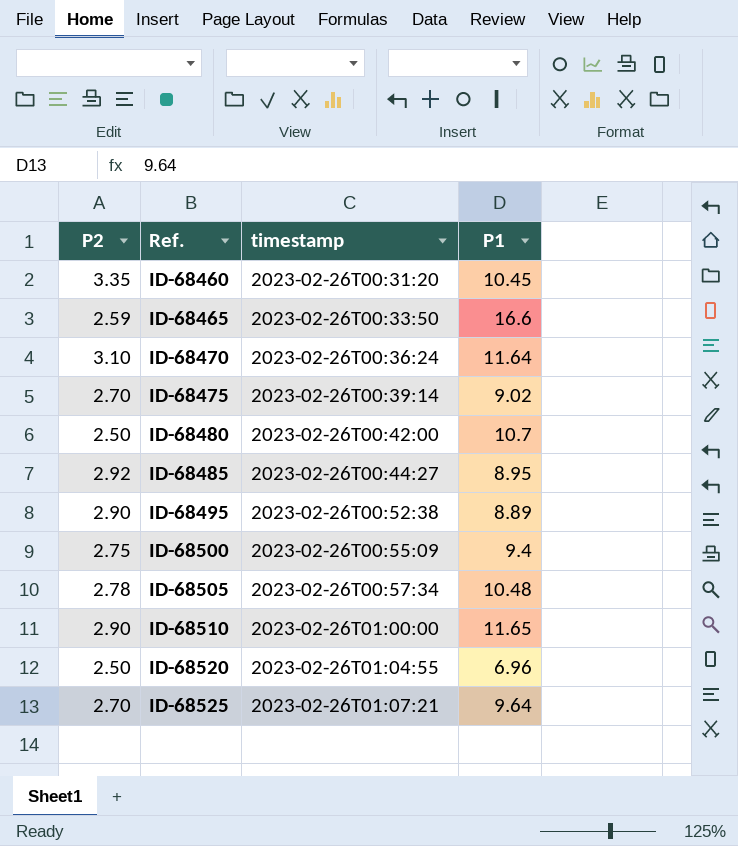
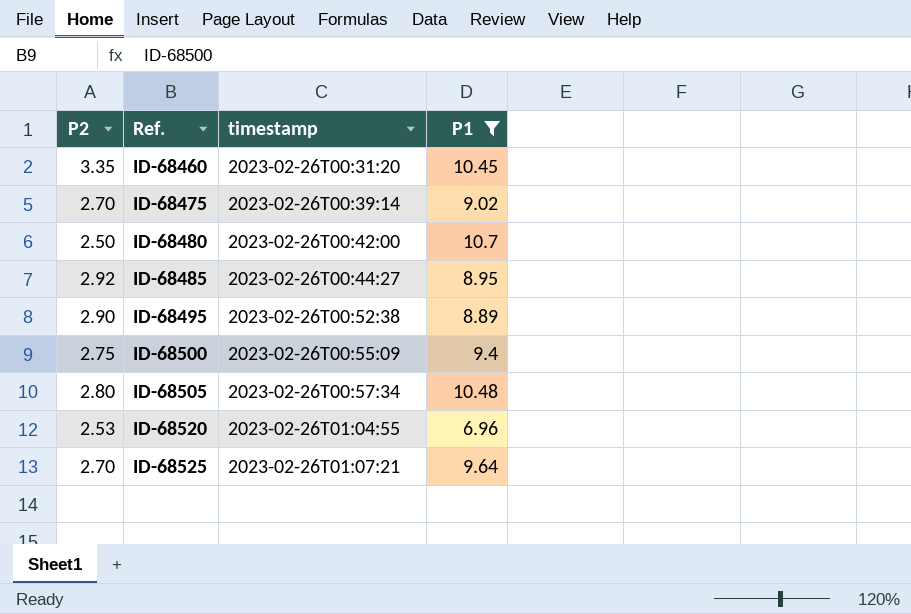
filter: none -> P1 <= 10.7
ID-68505 | P2: 2.78 -> 2.80
ID-68520 | P2: 2.50 -> 2.53

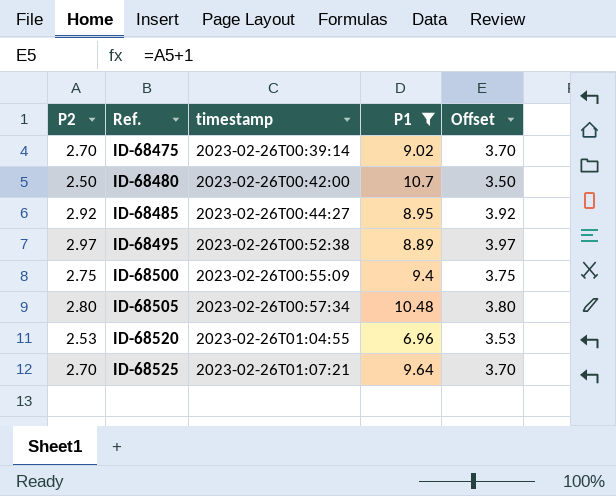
column Offset | formula: none -> [P2] + 1
row ID-68460: 3.35 | 2023-02-26T00:31:20 | 10.45 -> none
ID-68495 | P2: 2.90 -> 2.97

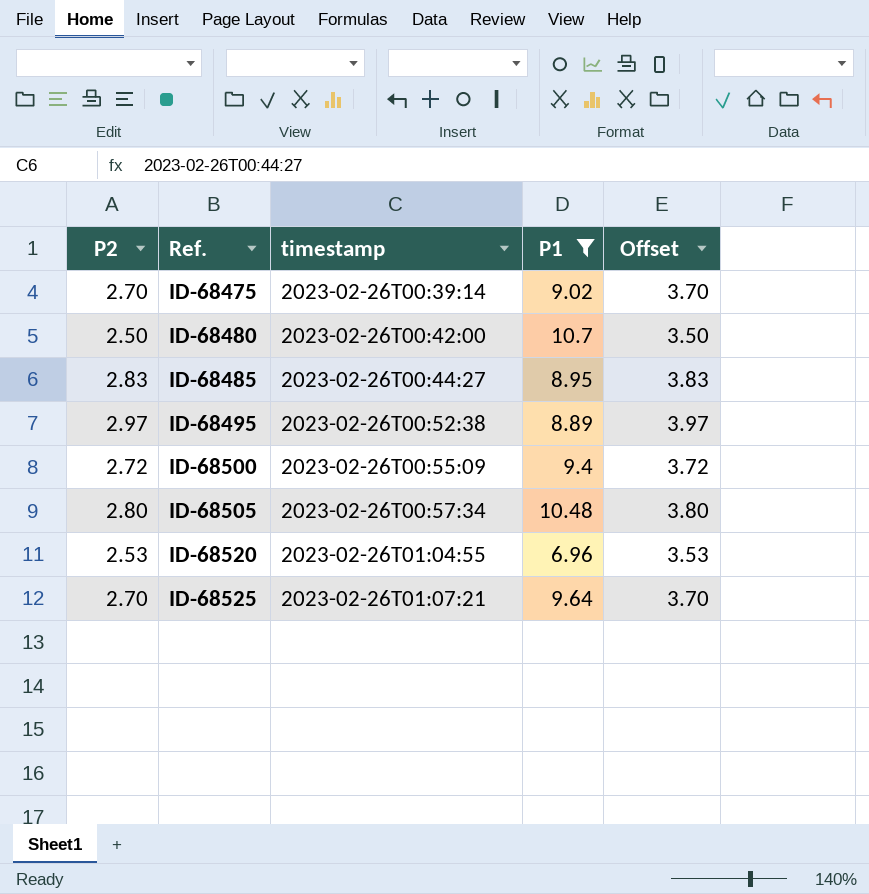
ID-68485 | P2: 2.92 -> 2.83
ID-68485 | Offset: 3.92 -> 3.83
ID-68500 | P2: 2.75 -> 2.72
ID-68500 | Offset: 3.75 -> 3.72

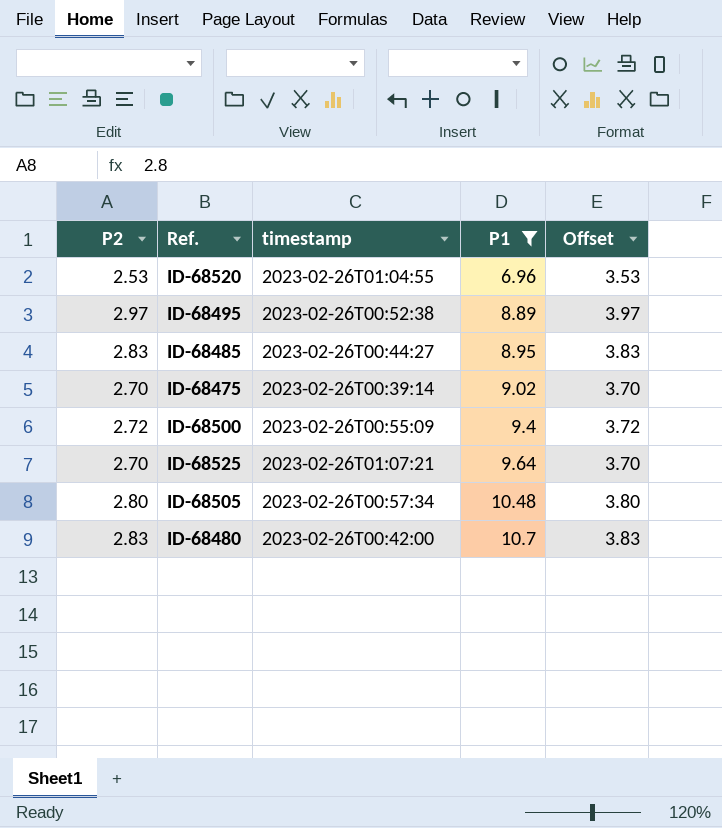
row order: Ref. ascending -> P1 ascending
ID-68480 | P2: 2.50 -> 2.83
ID-68480 | Offset: 3.50 -> 3.83

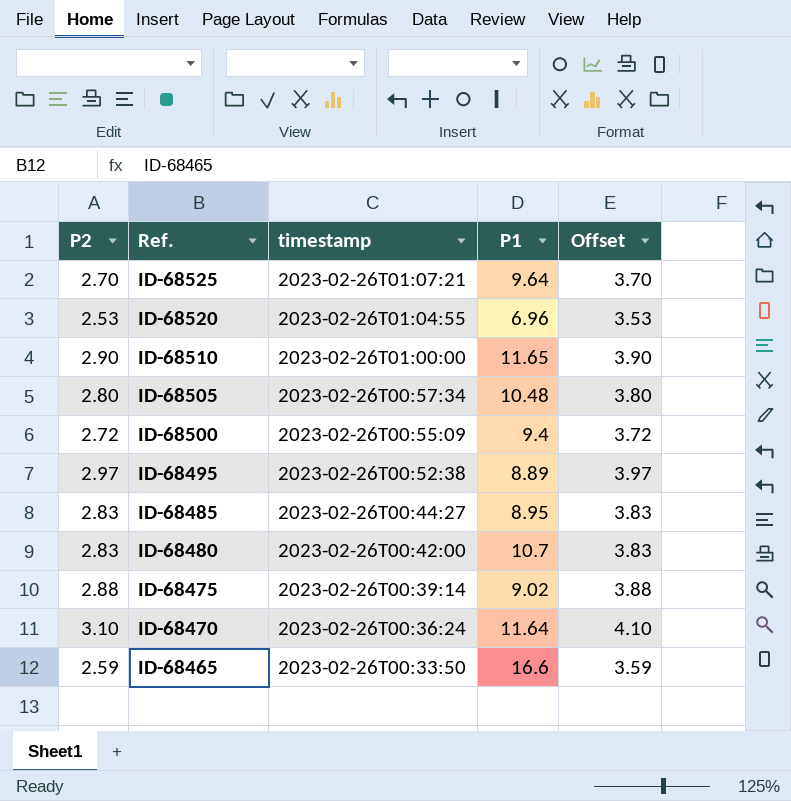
filter: P1 <= 10.7 -> none
row order: P1 ascending -> Ref. descending
ID-68475 | P2: 2.70 -> 2.88
ID-68475 | Offset: 3.70 -> 3.88

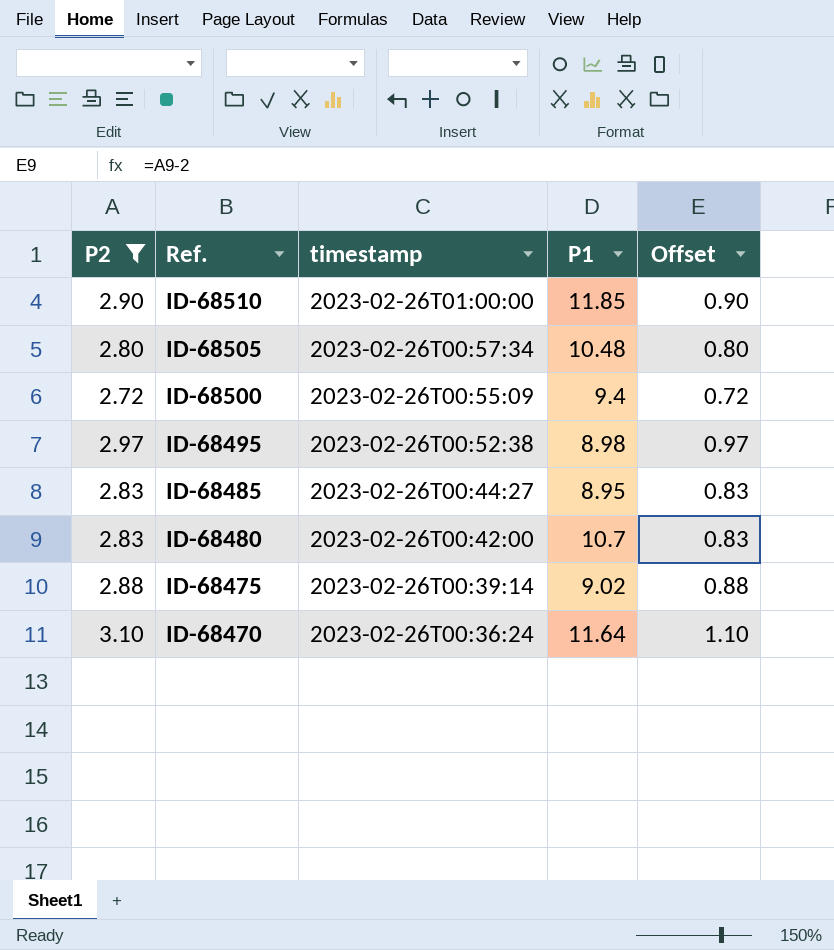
filter: none -> P2 >= 2.72
column Offset | formula: [P2] + 1 -> [P2] - 2
ID-68510 | P1: 11.65 -> 11.85
ID-68495 | P1: 8.89 -> 8.98

